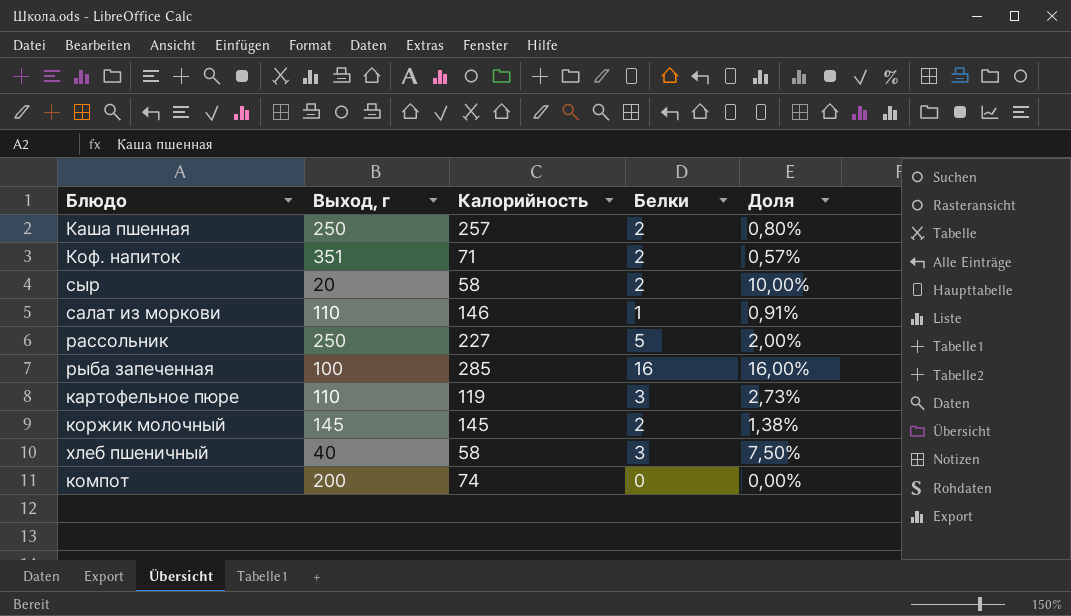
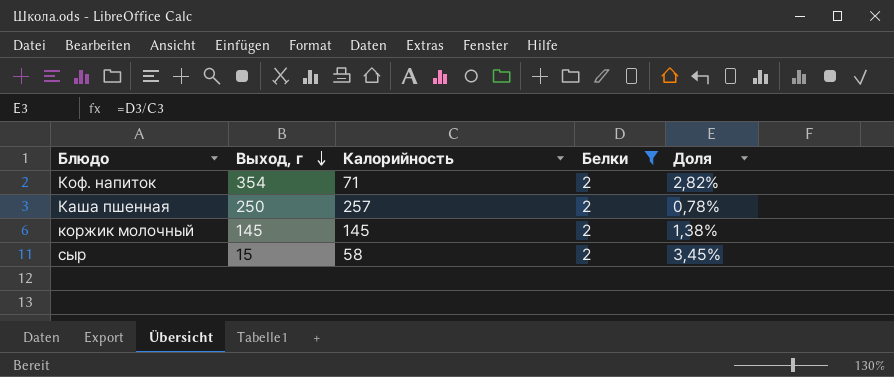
filter: none -> Белки = 2
row order: none -> Выход, г descending
column Доля | formula: [Белки] / [Выход, г] -> [Белки] / [Калорийность]
Коф. напиток | Выход, г: 351 -> 354
сыр | Выход, г: 20 -> 15

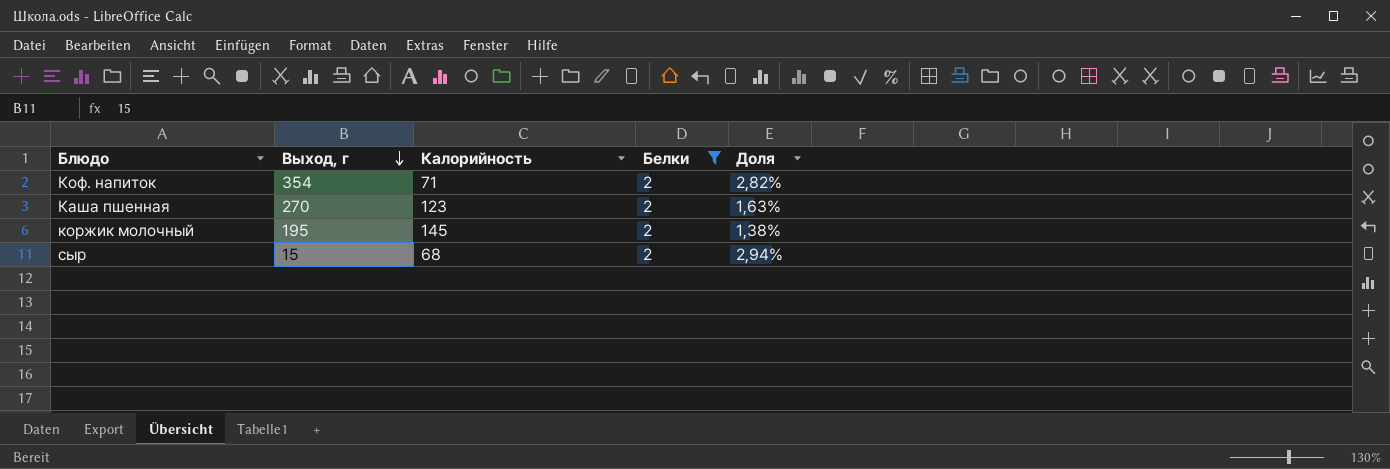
Каша пшенная | Выход, г: 250 -> 270
Каша пшенная | Калорийность: 257 -> 123
Каша пшенная | Доля: 0,78% -> 1,63%
коржик молочный | Выход, г: 145 -> 195
сыр | Калорийность: 58 -> 68
сыр | Доля: 3,45% -> 2,94%

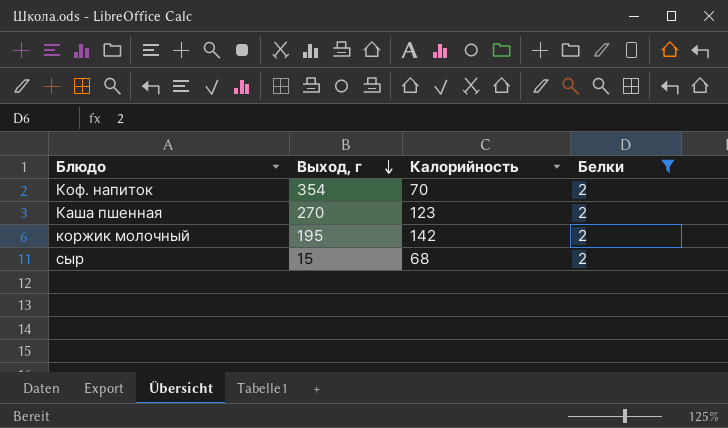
column Доля | formula: [Белки] / [Калорийность] -> none
Коф. напиток | Калорийность: 71 -> 70
коржик молочный | Калорийность: 145 -> 142

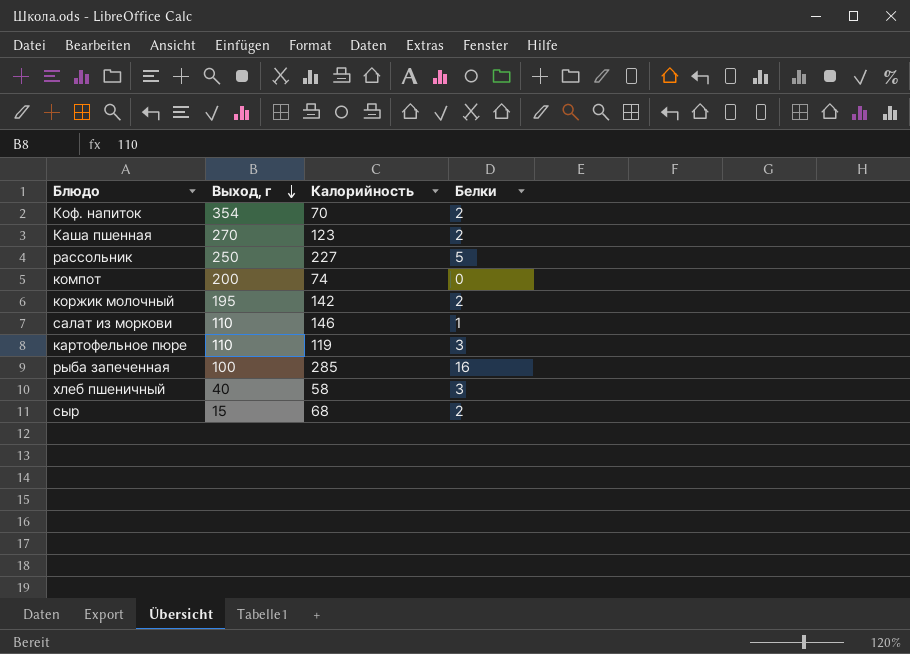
filter: Белки = 2 -> none

